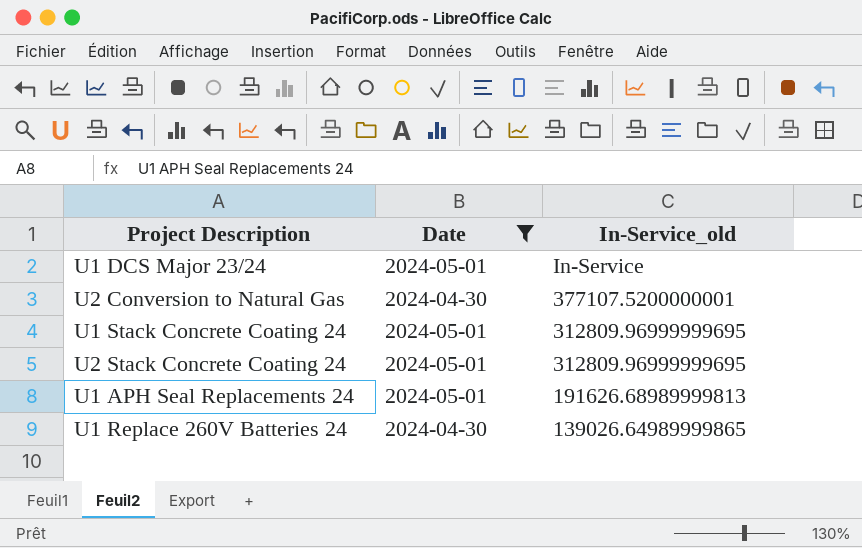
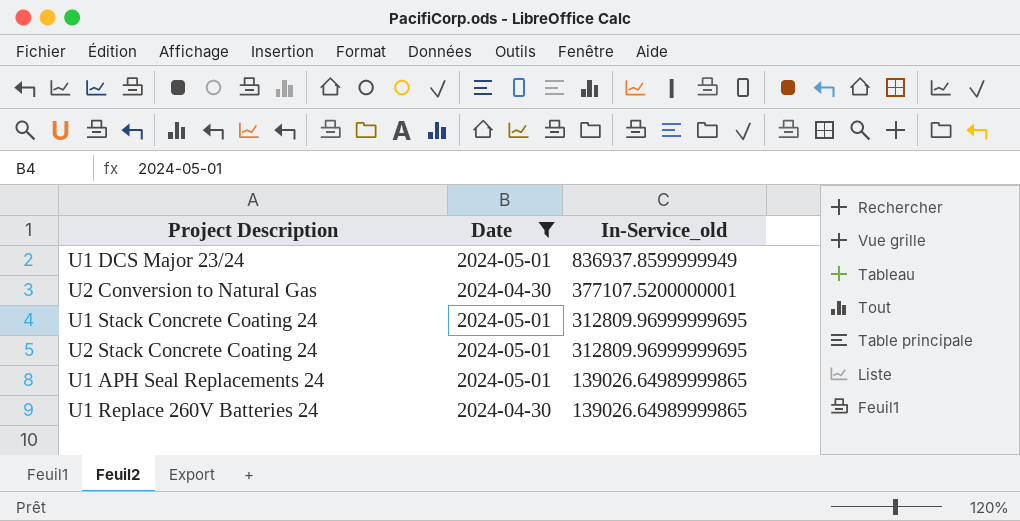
U1 DCS Major 23/24 | In-Service_old: In-Service -> 836937.8599999949
U1 APH Seal Replacements 24 | In-Service_old: 191626.68989999813 -> 139026.64989999865

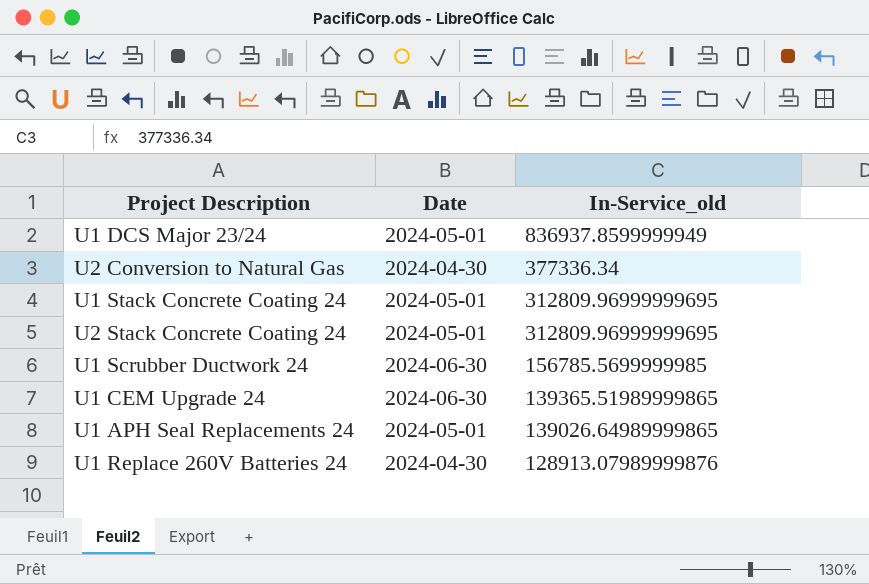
filter: Date != 2024-06-30 -> none
U2 Conversion to Natural Gas | In-Service_old: 377107.5200000001 -> 377336.34
U1 Replace 260V Batteries 24 | In-Service_old: 139026.64989999865 -> 128913.07989999876

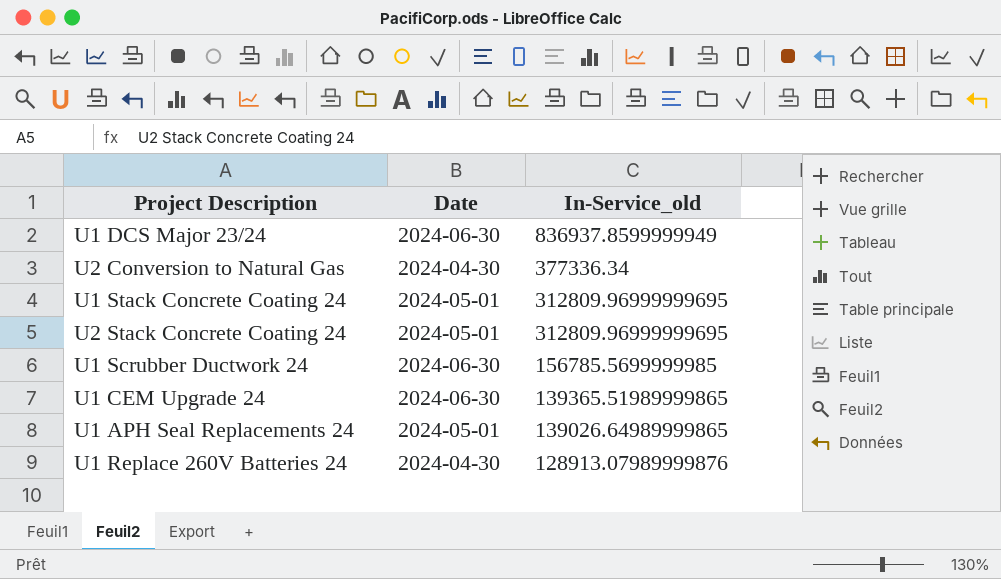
U1 DCS Major 23/24 | Date: 2024-05-01 -> 2024-06-30

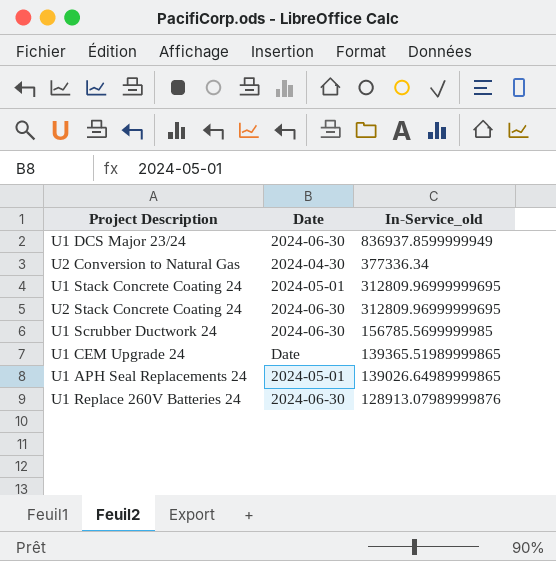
U2 Stack Concrete Coating 24 | Date: 2024-05-01 -> 2024-06-30
U1 CEM Upgrade 24 | Date: 2024-06-30 -> Date
U1 Replace 260V Batteries 24 | Date: 2024-04-30 -> 2024-06-30

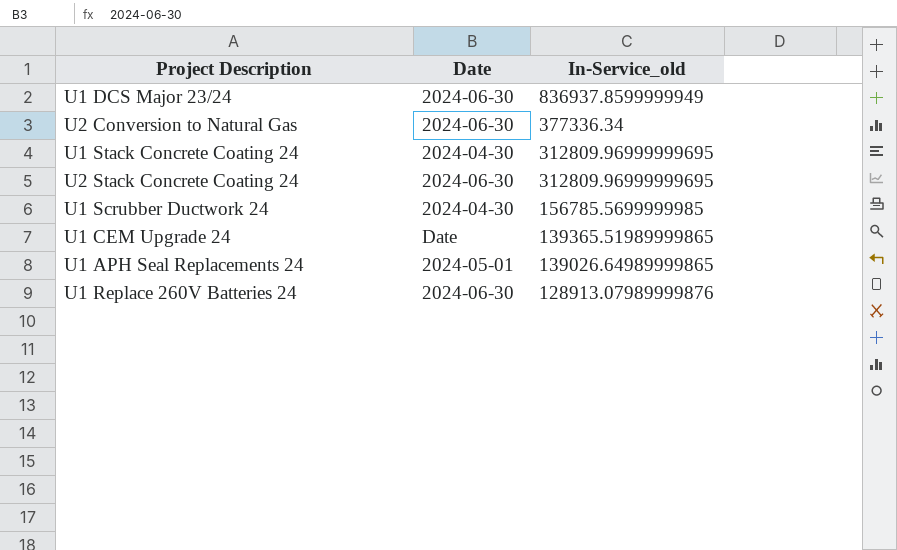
U2 Conversion to Natural Gas | Date: 2024-04-30 -> 2024-06-30
U1 Stack Concrete Coating 24 | Date: 2024-05-01 -> 2024-04-30
U1 Scrubber Ductwork 24 | Date: 2024-06-30 -> 2024-04-30

